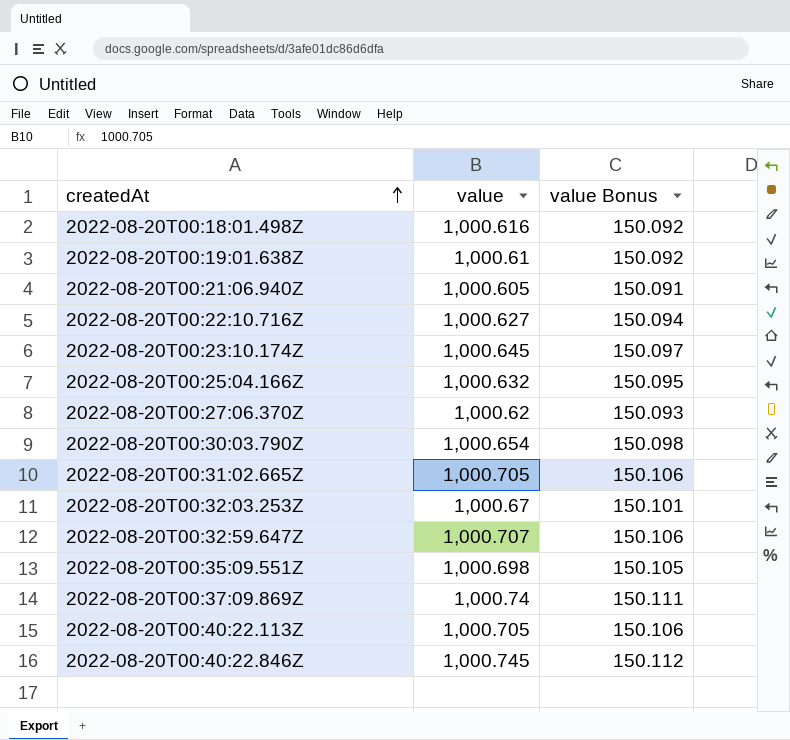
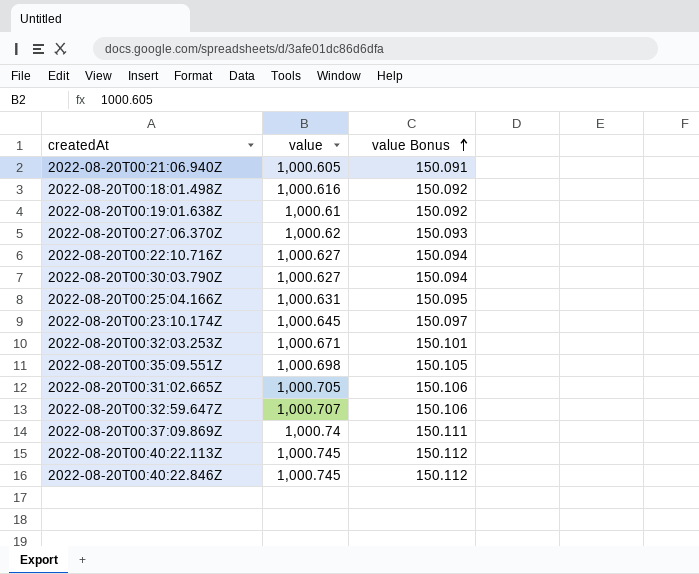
row order: createdAt ascending -> value Bonus ascending
2022-08-20T00:30:03.790Z | value: 1,000.654 -> 1,000.627
2022-08-20T00:30:03.790Z | value Bonus: 150.098 -> 150.094
2022-08-20T00:25:04.166Z | value: 1,000.632 -> 1,000.631
2022-08-20T00:32:03.253Z | value: 1,000.67 -> 1,000.671
2022-08-20T00:40:22.113Z | value: 1,000.705 -> 1,000.745
2022-08-20T00:40:22.113Z | value Bonus: 150.106 -> 150.112

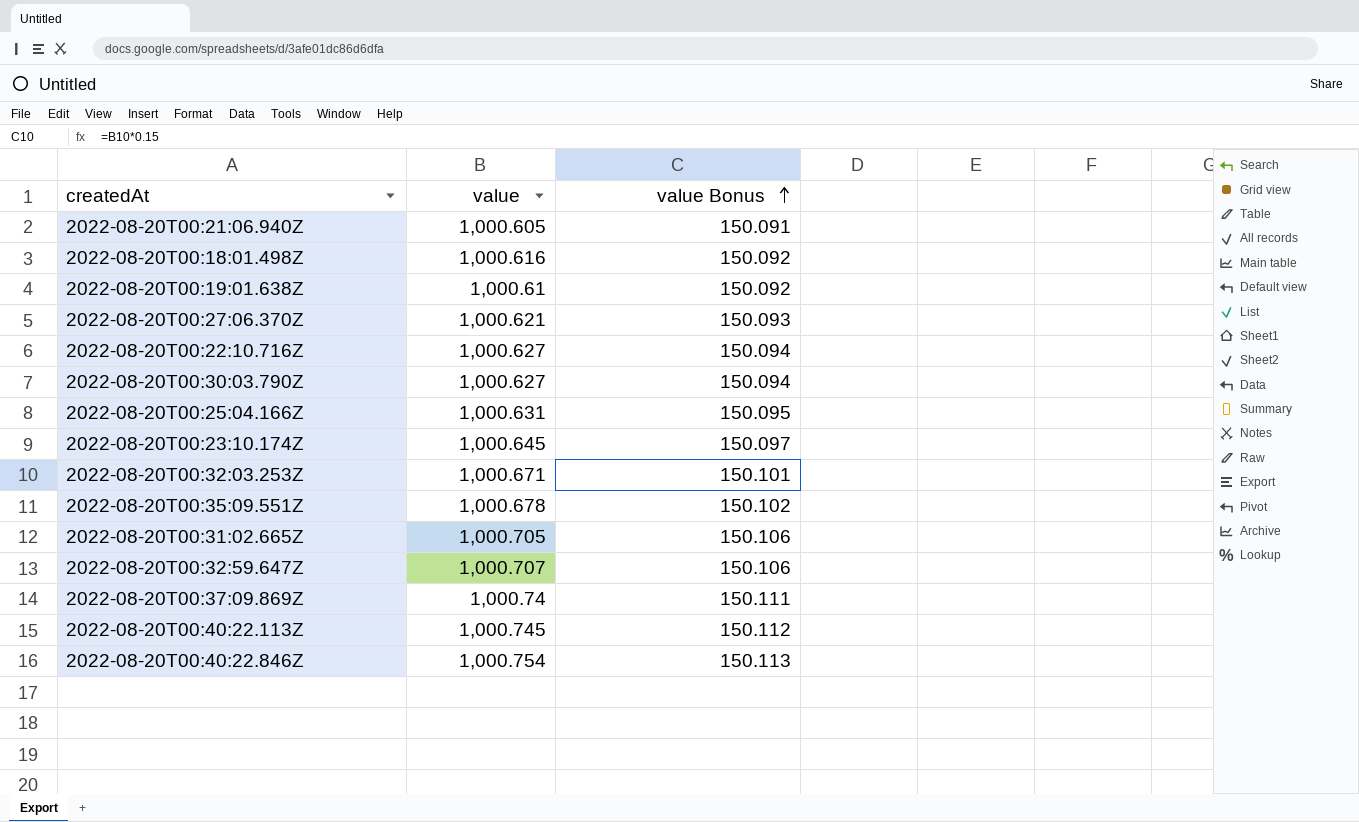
2022-08-20T00:27:06.370Z | value: 1,000.62 -> 1,000.621
2022-08-20T00:35:09.551Z | value: 1,000.698 -> 1,000.678
2022-08-20T00:35:09.551Z | value Bonus: 150.105 -> 150.102
2022-08-20T00:40:22.846Z | value: 1,000.745 -> 1,000.754
2022-08-20T00:40:22.846Z | value Bonus: 150.112 -> 150.113

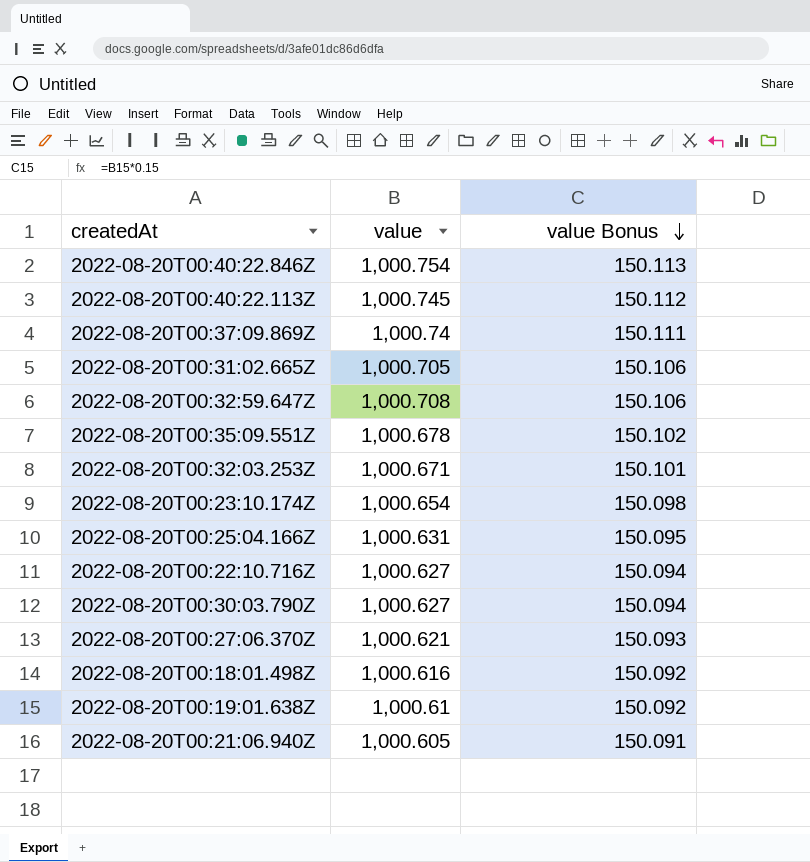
row order: value Bonus ascending -> value Bonus descending
2022-08-20T00:32:59.647Z | value: 1,000.707 -> 1,000.708
2022-08-20T00:23:10.174Z | value: 1,000.645 -> 1,000.654
2022-08-20T00:23:10.174Z | value Bonus: 150.097 -> 150.098

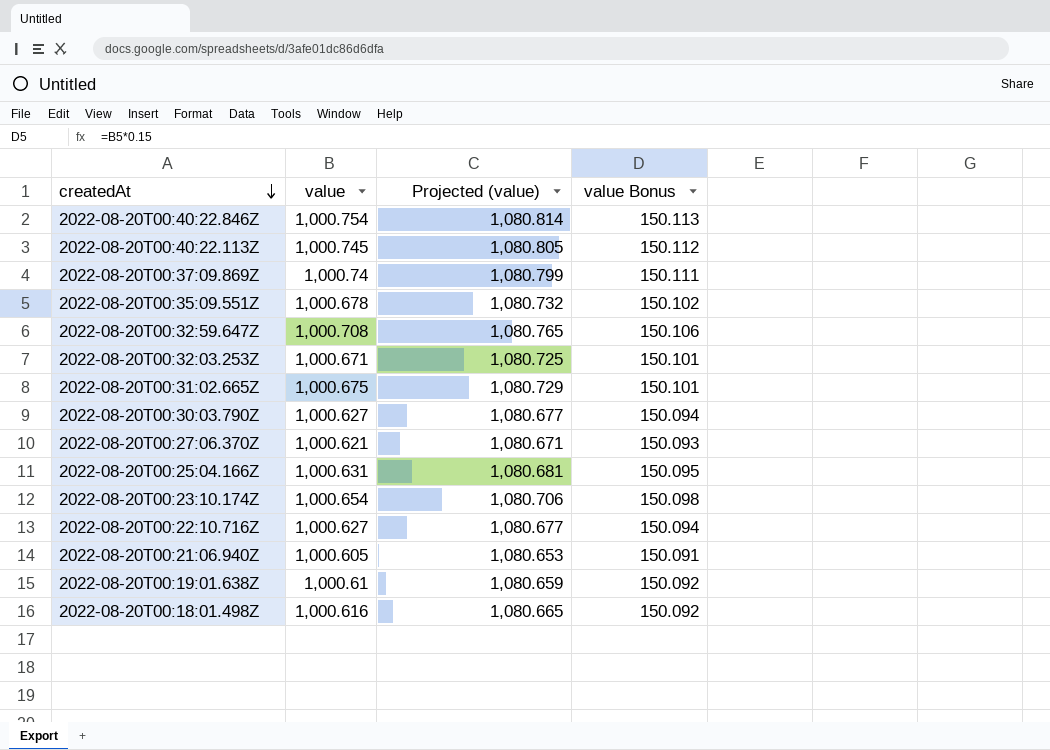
row order: value Bonus descending -> createdAt descending
column Projected (value) | formula: none -> [value] * 1.08
2022-08-20T00:31:02.665Z | value: 1,000.705 -> 1,000.675
2022-08-20T00:31:02.665Z | value Bonus: 150.106 -> 150.101

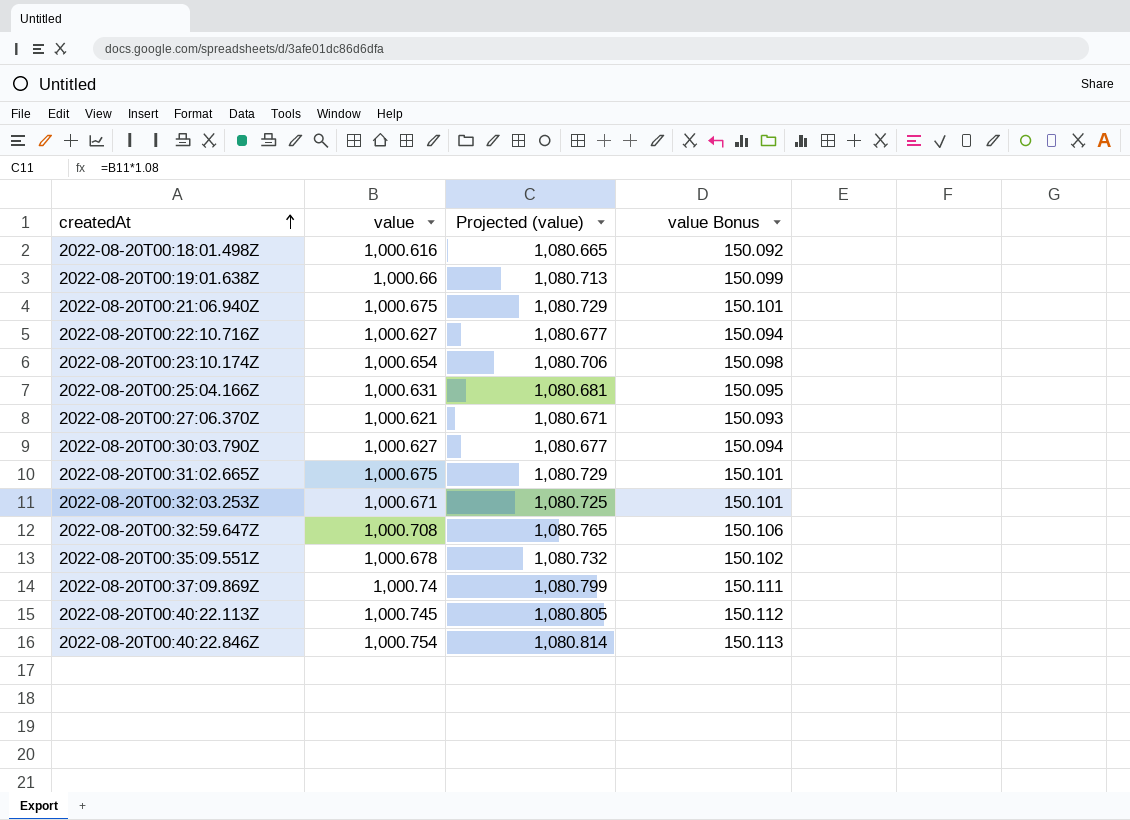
row order: createdAt descending -> createdAt ascending
2022-08-20T00:19:01.638Z | value: 1,000.61 -> 1,000.66
2022-08-20T00:19:01.638Z | Projected (value): 1,080.659 -> 1,080.713
2022-08-20T00:19:01.638Z | value Bonus: 150.092 -> 150.099
2022-08-20T00:21:06.940Z | value: 1,000.605 -> 1,000.675
2022-08-20T00:21:06.940Z | Projected (value): 1,080.653 -> 1,080.729
2022-08-20T00:21:06.940Z | value Bonus: 150.091 -> 150.101

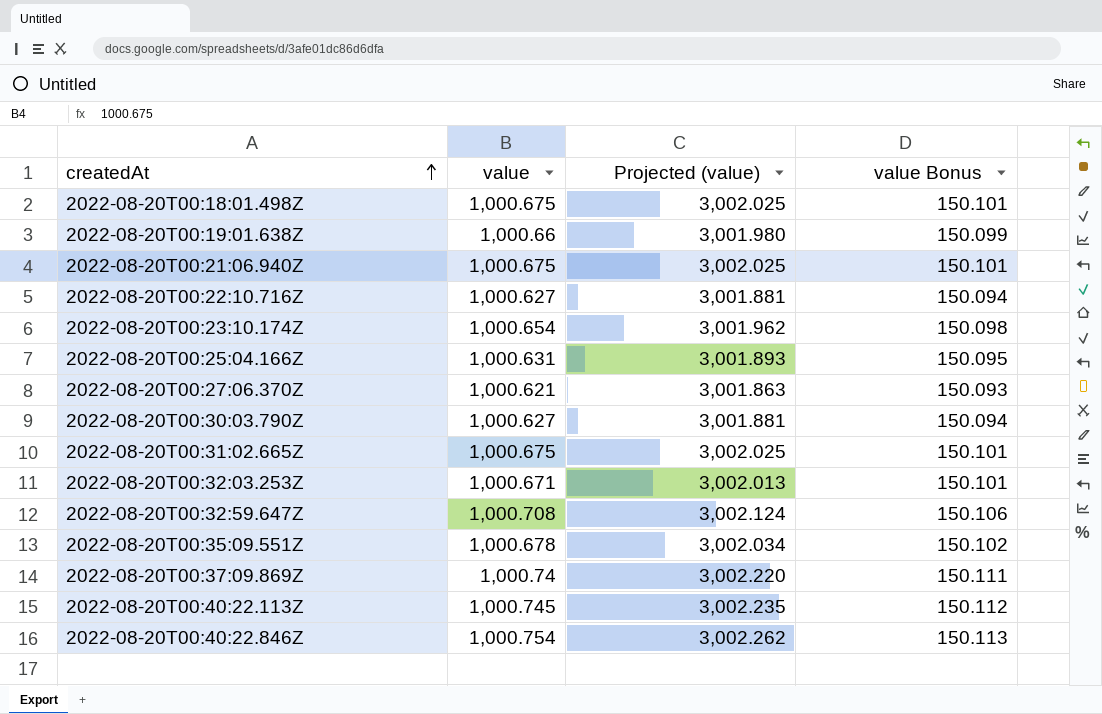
column Projected (value) | formula: [value] * 1.08 -> [value] * 3
2022-08-20T00:18:01.498Z | value: 1,000.616 -> 1,000.675
2022-08-20T00:18:01.498Z | value Bonus: 150.092 -> 150.101

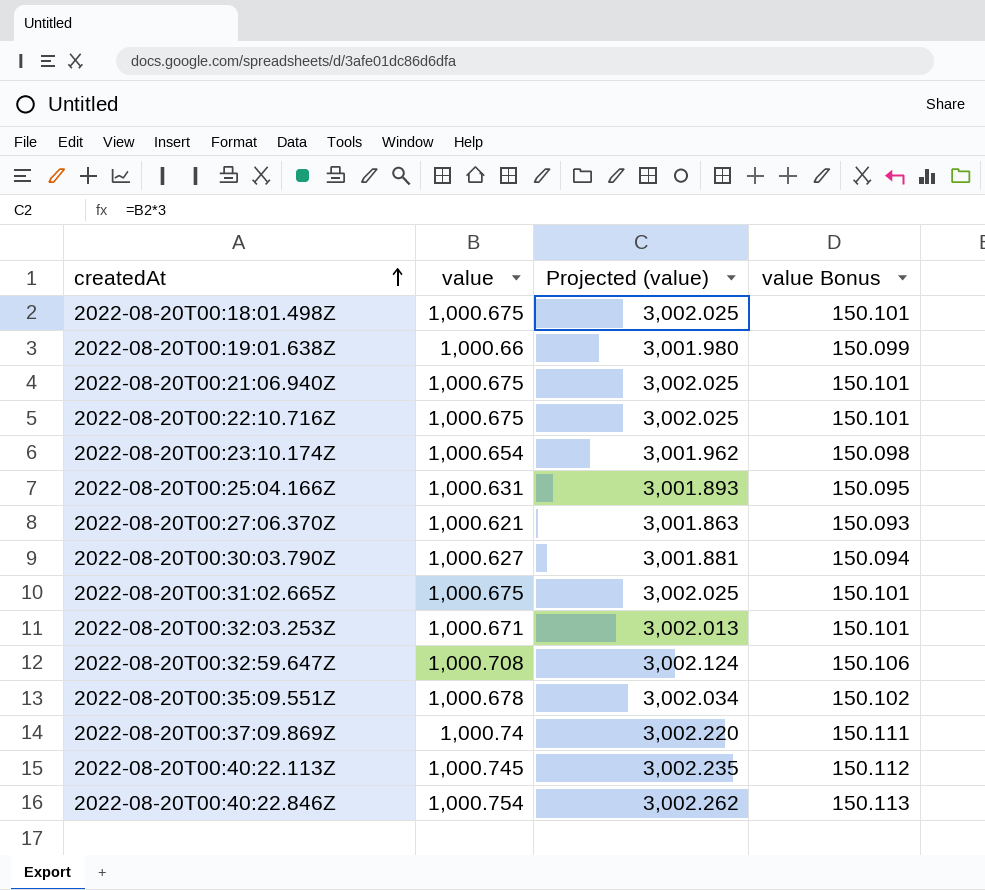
2022-08-20T00:22:10.716Z | value: 1,000.627 -> 1,000.675
2022-08-20T00:22:10.716Z | Projected (value): 3,001.881 -> 3,002.025
2022-08-20T00:22:10.716Z | value Bonus: 150.094 -> 150.101

